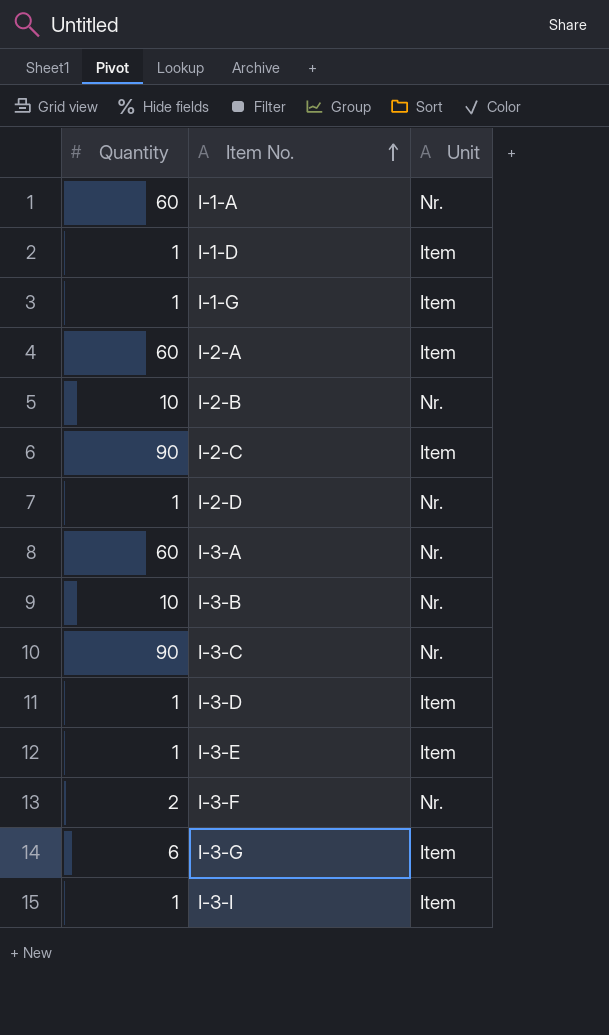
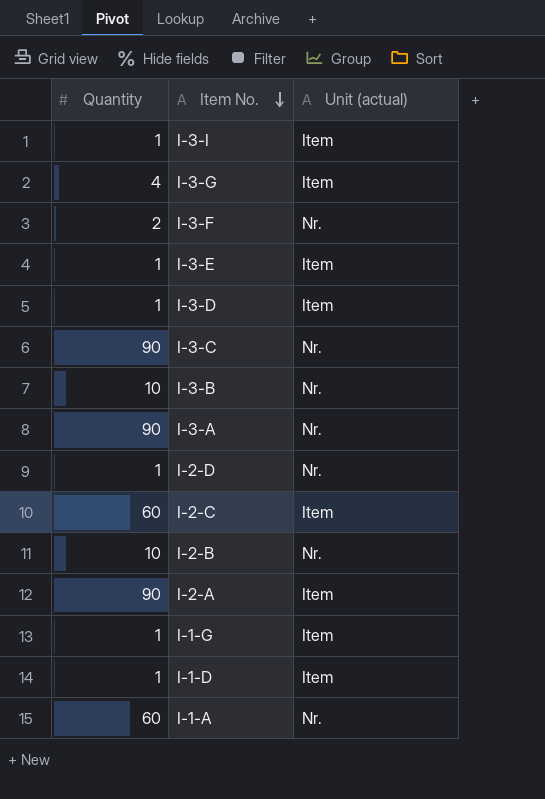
row order: Item No. ascending -> Item No. descending
column name: Unit -> Unit (actual)
I-3-G | Quantity: 6 -> 4
I-3-A | Quantity: 60 -> 90
I-2-C | Quantity: 90 -> 60
I-2-A | Quantity: 60 -> 90

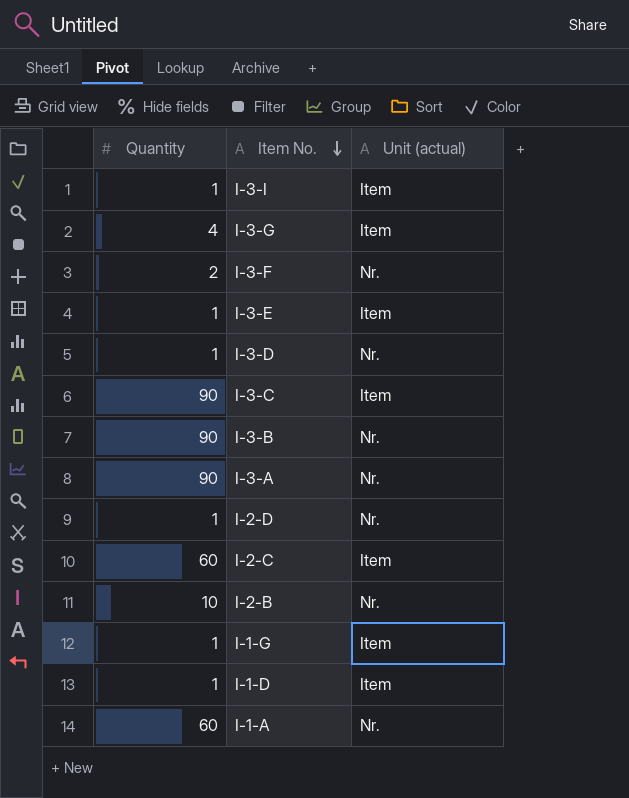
row I-2-A: 90 | Item -> none
I-3-D | Unit (actual): Item -> Nr.
I-3-C | Unit (actual): Nr. -> Item
I-3-B | Quantity: 10 -> 90

